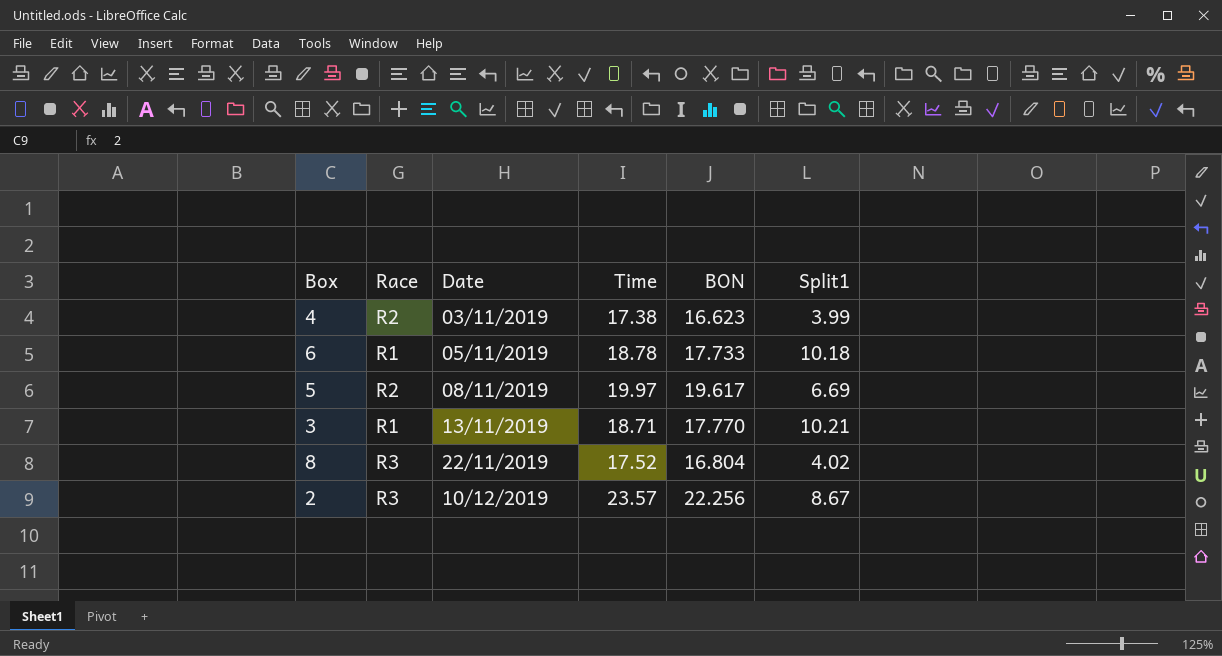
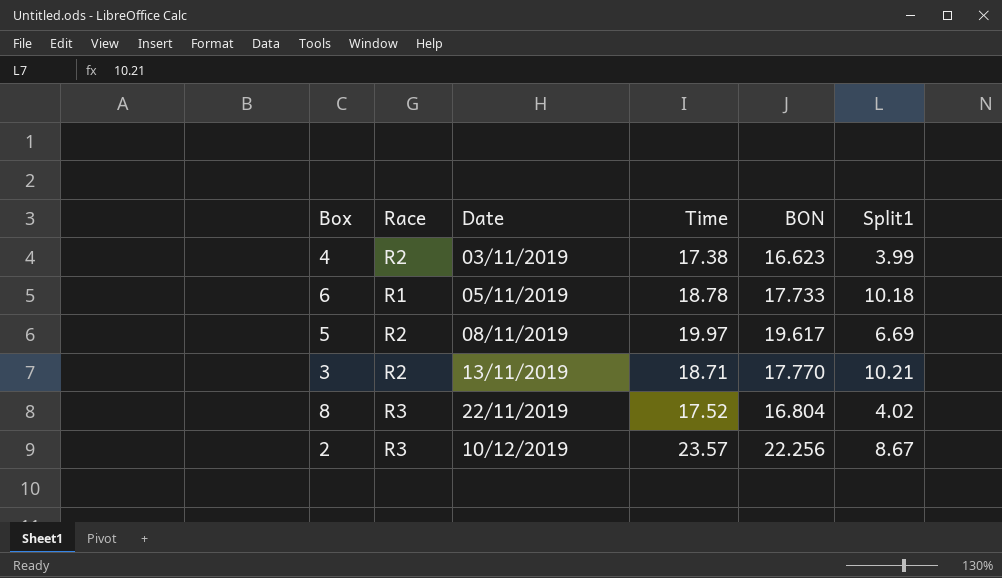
3 | Race: R1 -> R2

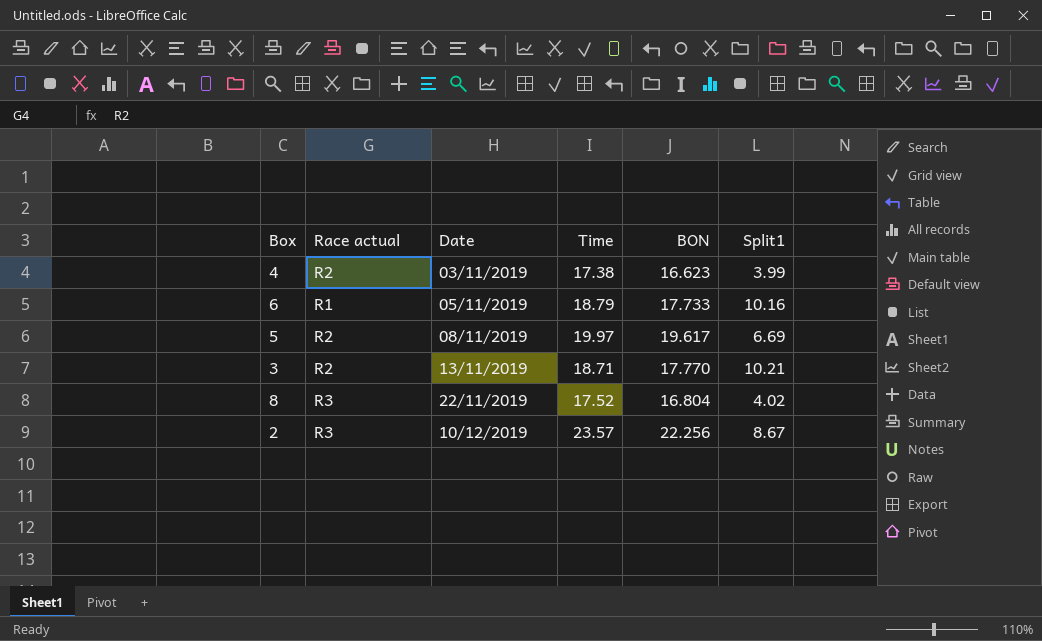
column name: Race -> Race actual
6 | Time: 18.78 -> 18.79
6 | Split1: 10.18 -> 10.16

